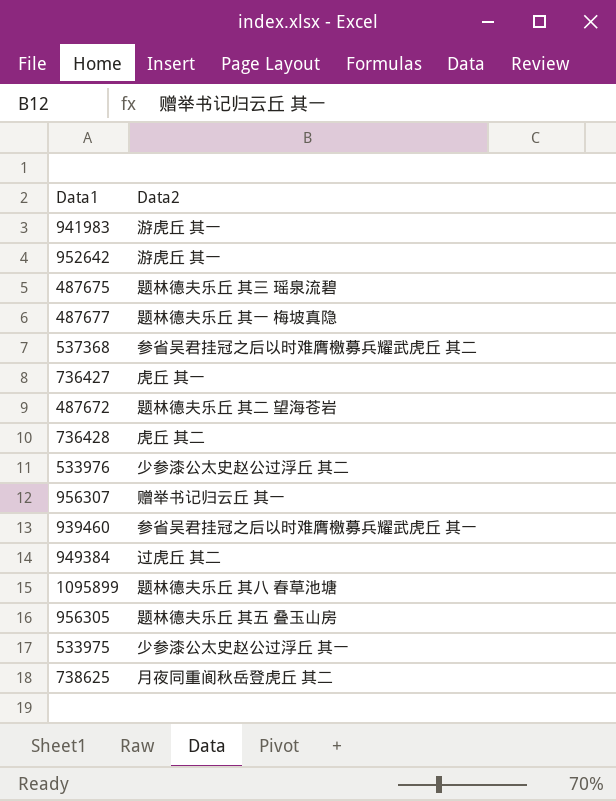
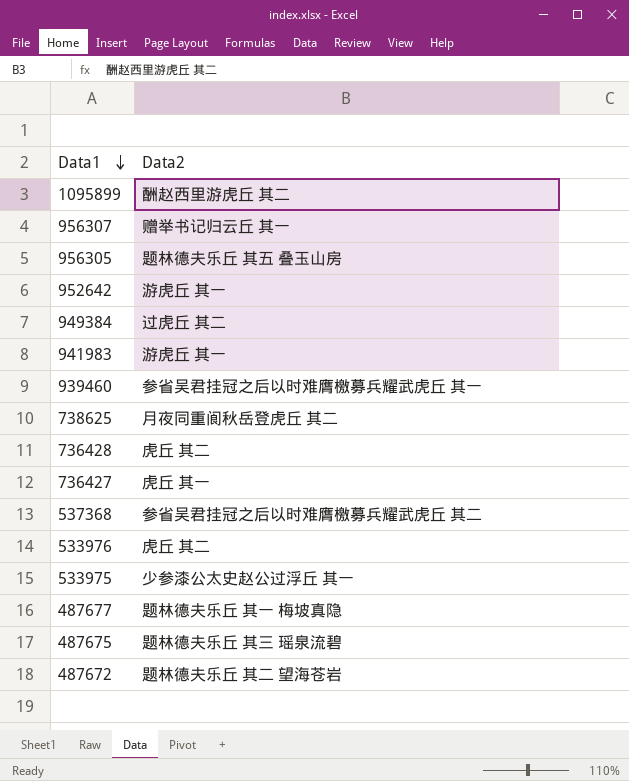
row order: none -> Data1 descending
1095899 | Data2: 题林德夫乐丘 其八 春草池塘 -> 酬赵西里游虎丘 其二
533976 | Data2: 少参漆公太史赵公过浮丘 其二 -> 虎丘 其二

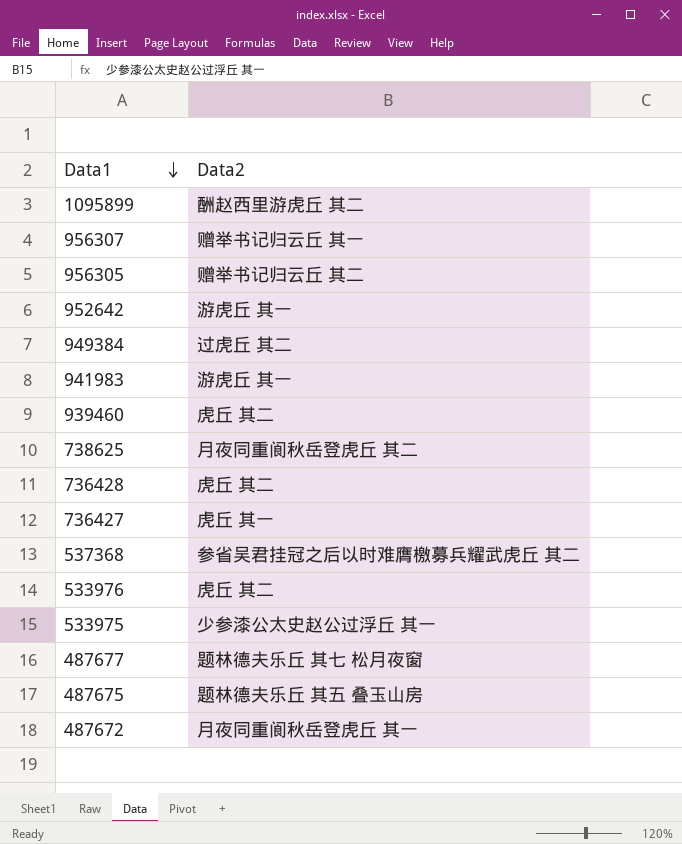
956305 | Data2: 题林德夫乐丘 其五 叠玉山房 -> 赠举书记归云丘 其二
939460 | Data2: 参省吴君挂冠之后以时难膺檄募兵耀武虎丘 其一 -> 虎丘 其二
487677 | Data2: 题林德夫乐丘 其一 梅坡真隐 -> 题林德夫乐丘 其七 松月夜窗
487675 | Data2: 题林德夫乐丘 其三 瑶泉流碧 -> 题林德夫乐丘 其五 叠玉山房
487672 | Data2: 题林德夫乐丘 其二 望海苍岩 -> 月夜同重阆秋岳登虎丘 其一

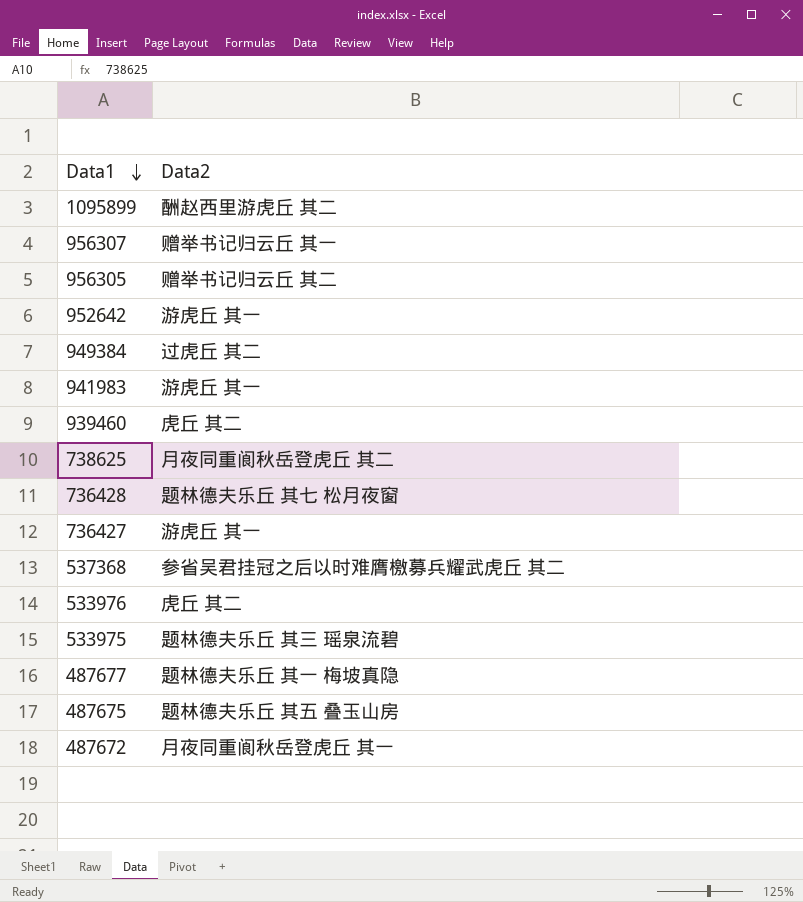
736428 | Data2: 虎丘 其二 -> 题林德夫乐丘 其七 松月夜窗
736427 | Data2: 虎丘 其一 -> 游虎丘 其一
533975 | Data2: 少参漆公太史赵公过浮丘 其一 -> 题林德夫乐丘 其三 瑶泉流碧
487677 | Data2: 题林德夫乐丘 其七 松月夜窗 -> 题林德夫乐丘 其一 梅坡真隐

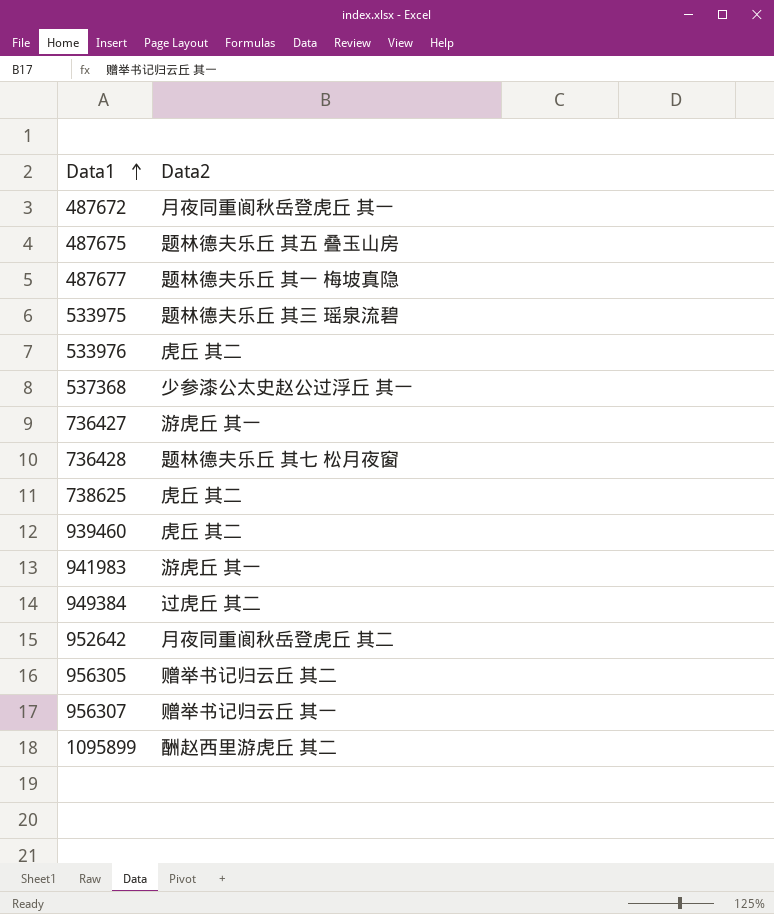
row order: Data1 descending -> Data1 ascending
537368 | Data2: 参省吴君挂冠之后以时难膺檄募兵耀武虎丘 其二 -> 少参漆公太史赵公过浮丘 其一
738625 | Data2: 月夜同重阆秋岳登虎丘 其二 -> 虎丘 其二
952642 | Data2: 游虎丘 其一 -> 月夜同重阆秋岳登虎丘 其二

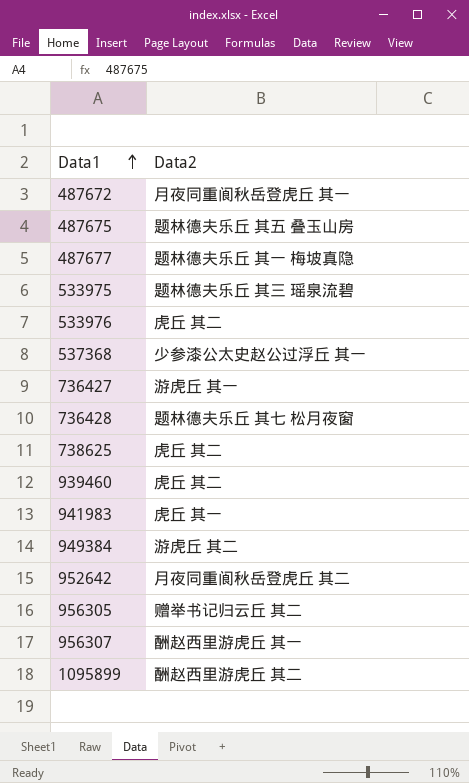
941983 | Data2: 游虎丘 其一 -> 虎丘 其一
949384 | Data2: 过虎丘 其二 -> 游虎丘 其二
956307 | Data2: 赠举书记归云丘 其一 -> 酬赵西里游虎丘 其一

